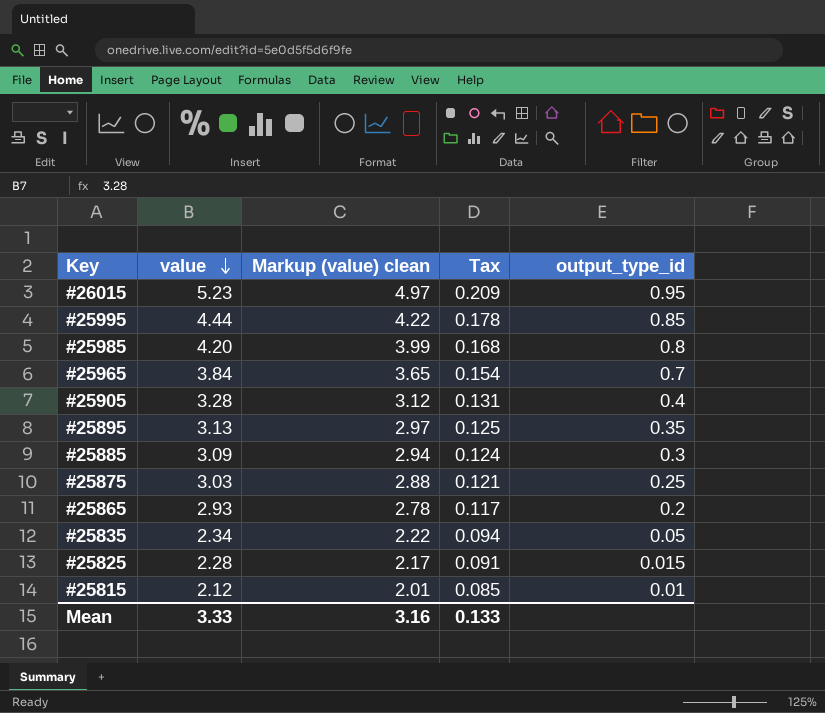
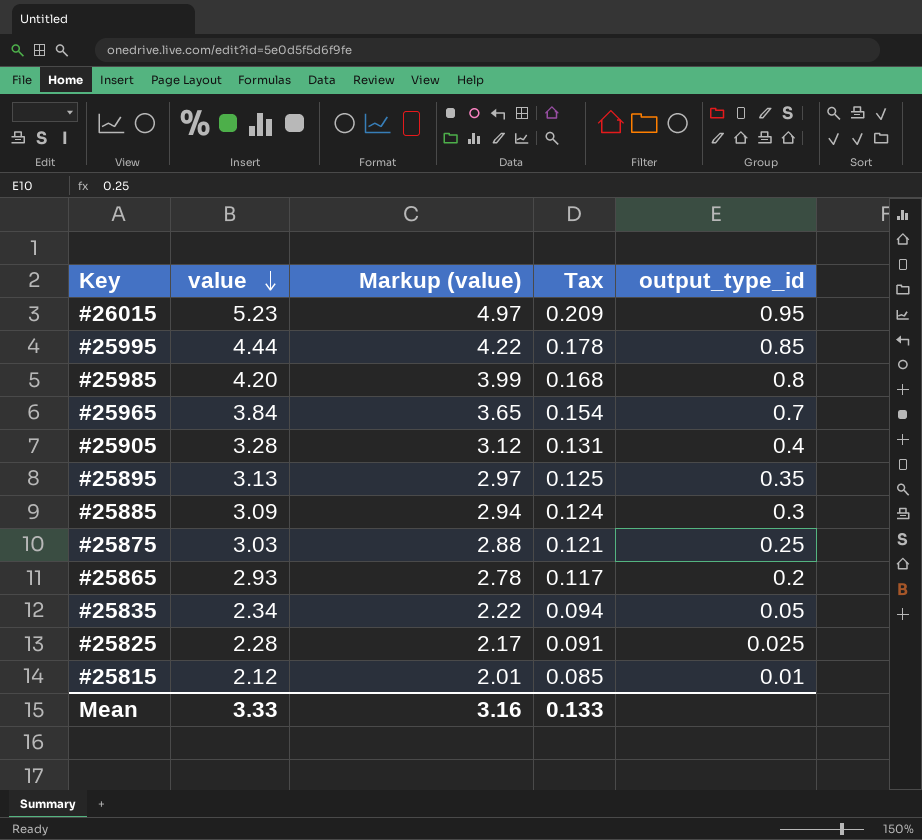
column name: Markup (value) clean -> Markup (value)
#25825 | output_type_id: 0.015 -> 0.025

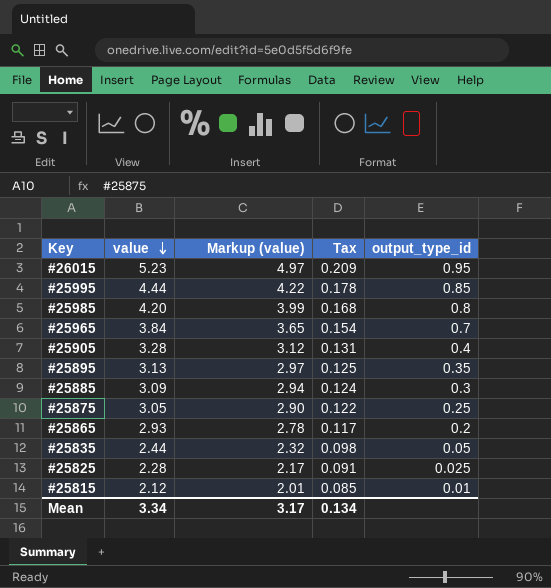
#25875 | value: 3.03 -> 3.05
#25875 | Markup (value): 2.88 -> 2.90
#25875 | Tax: 0.121 -> 0.122
#25835 | value: 2.34 -> 2.44
#25835 | Markup (value): 2.22 -> 2.32
#25835 | Tax: 0.094 -> 0.098
Mean | value: 3.33 -> 3.34
Mean | Markup (value): 3.16 -> 3.17
Mean | Tax: 0.133 -> 0.134

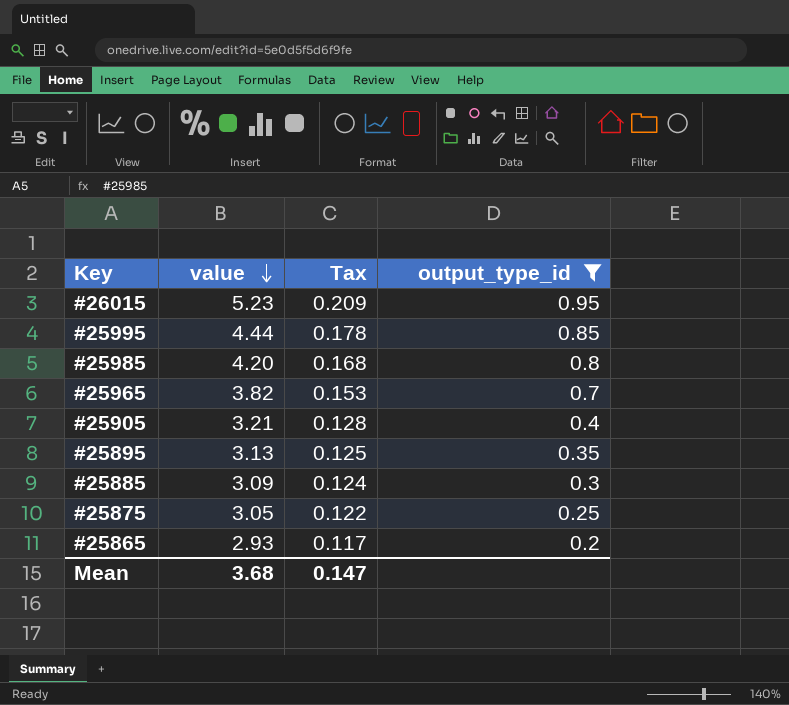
filter: none -> output_type_id >= 0.2
column Markup (value) | formula: [value] * 0.95 -> none
#25965 | value: 3.84 -> 3.82
#25965 | Tax: 0.154 -> 0.153
#25905 | value: 3.28 -> 3.21
#25905 | Tax: 0.131 -> 0.128
Mean | value: 3.34 -> 3.68
Mean | Tax: 0.134 -> 0.147

